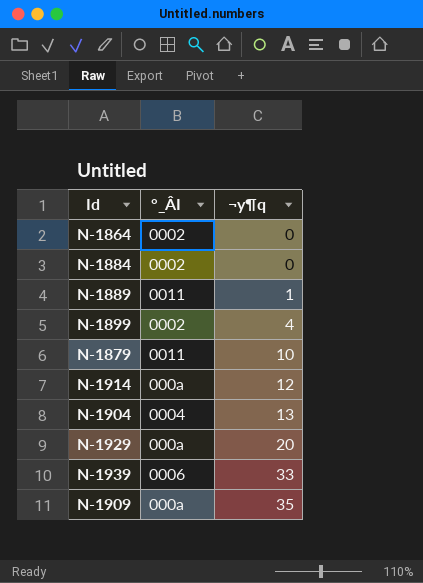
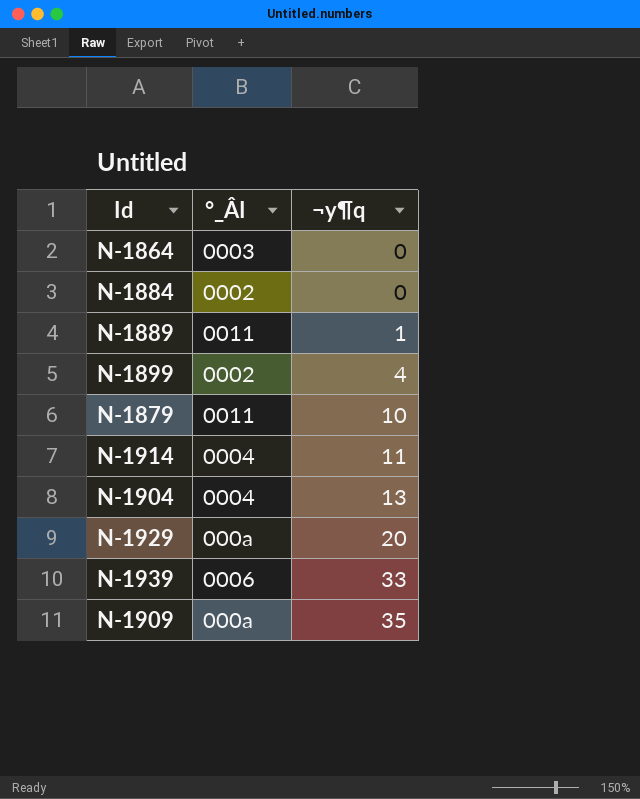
N-1864 | °_ÂI: 0002 -> 0003
N-1914 | °_ÂI: 000a -> 0004
N-1914 | ¬y¶q: 12 -> 11

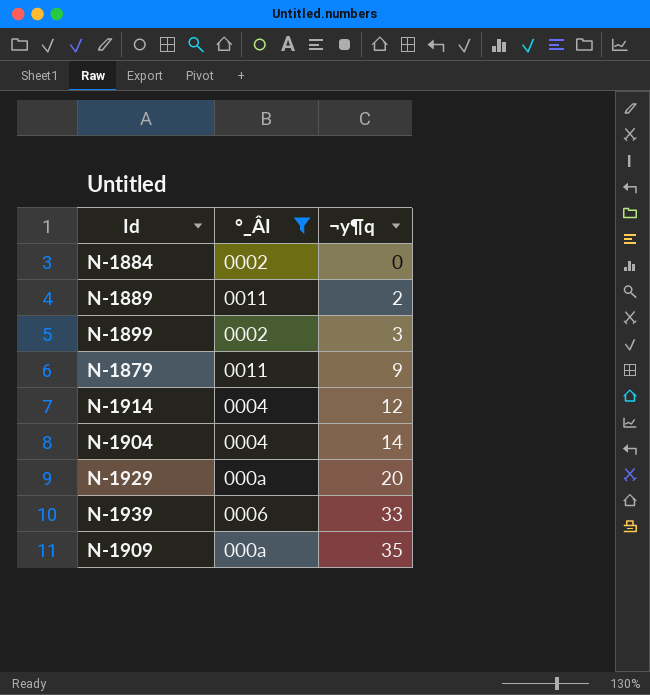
filter: none -> °_ÂI != 0003
N-1889 | ¬y¶q: 1 -> 2
N-1899 | ¬y¶q: 4 -> 3
N-1879 | ¬y¶q: 10 -> 9
N-1914 | ¬y¶q: 11 -> 12
N-1904 | ¬y¶q: 13 -> 14

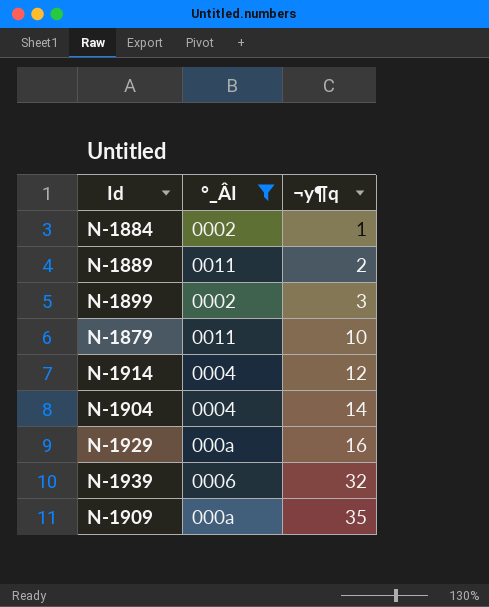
N-1884 | ¬y¶q: 0 -> 1
N-1879 | ¬y¶q: 9 -> 10
N-1929 | ¬y¶q: 20 -> 16
N-1939 | ¬y¶q: 33 -> 32

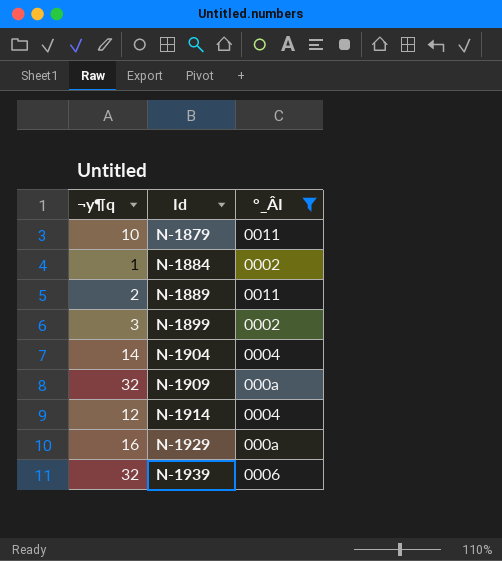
row order: ¬y¶q ascending -> Id ascending
column ¬y¶q | position: 3 -> 1
N-1909 | ¬y¶q: 35 -> 32

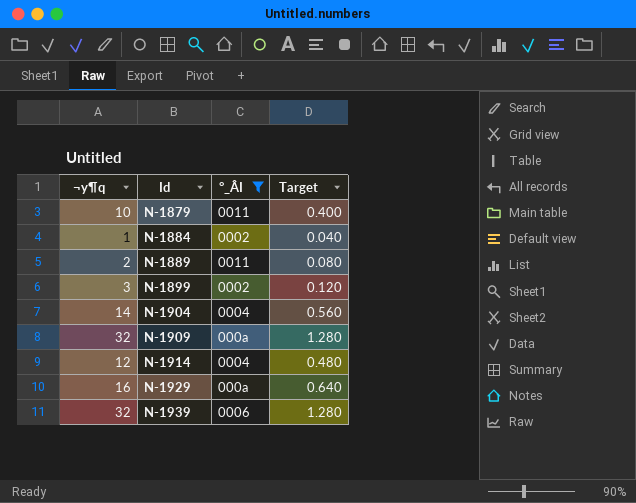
column Target | formula: none -> [¬y¶q] * 0.04

